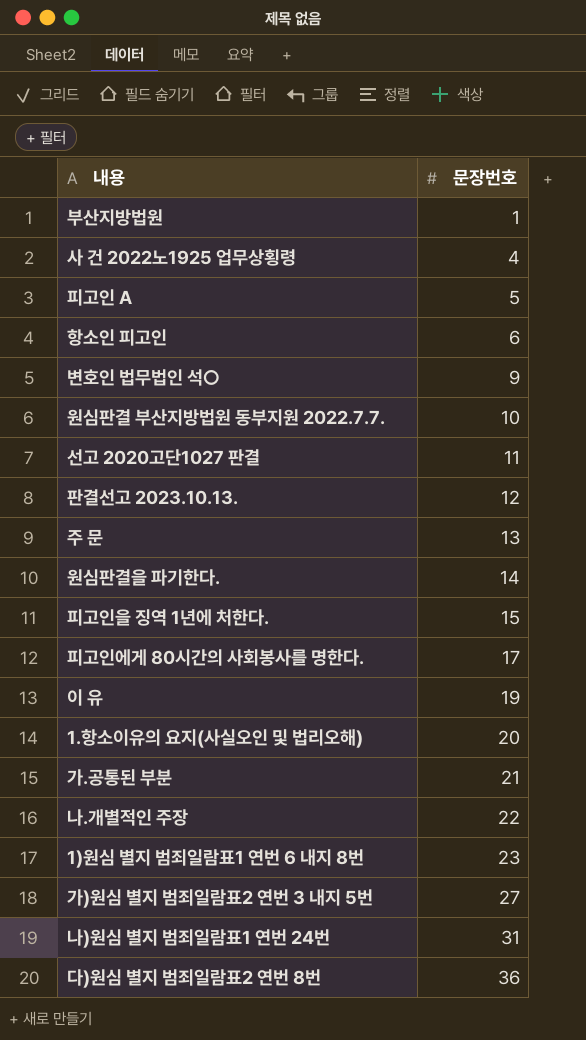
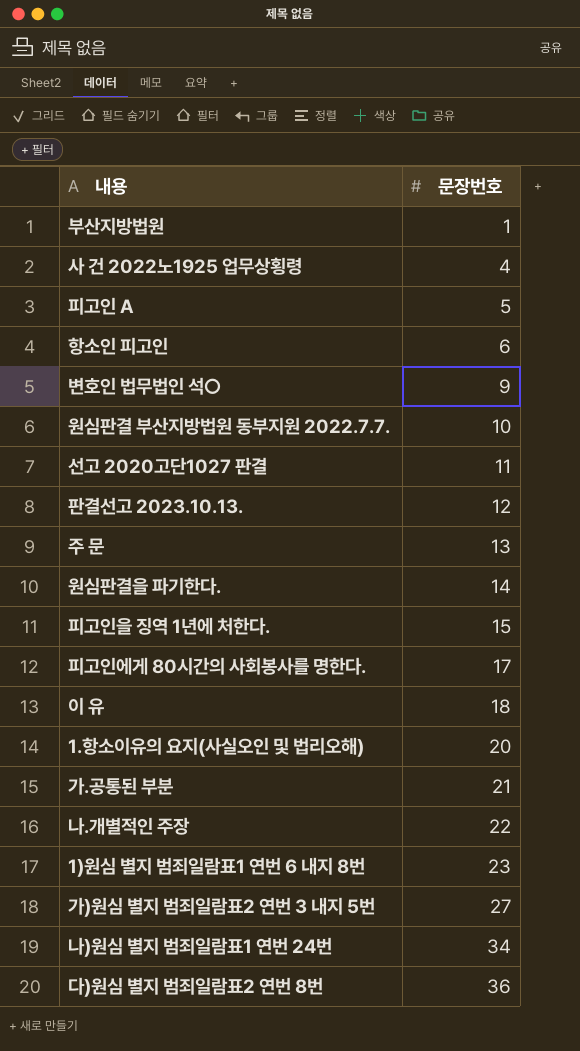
이 유 | 문장번호: 19 -> 18
나)원심 별지 범죄일람표1 연번 24번 | 문장번호: 31 -> 34

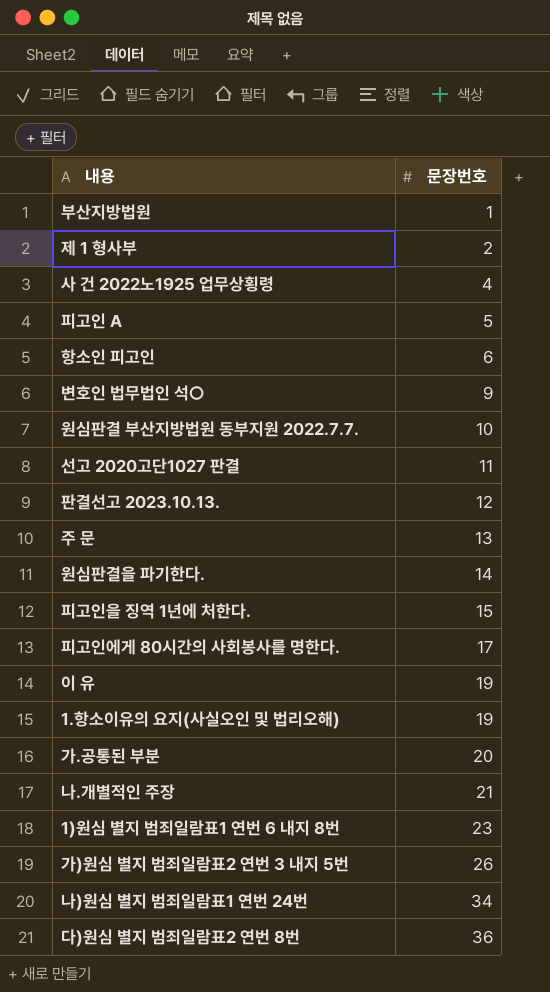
row 제 1 형사부: none -> 2
이 유 | 문장번호: 18 -> 19
1.항소이유의 요지(사실오인 및 법리오해) | 문장번호: 20 -> 19
가.공통된 부분 | 문장번호: 21 -> 20
나.개별적인 주장 | 문장번호: 22 -> 21
가)원심 별지 범죄일람표2 연번 3 내지 5번 | 문장번호: 27 -> 26

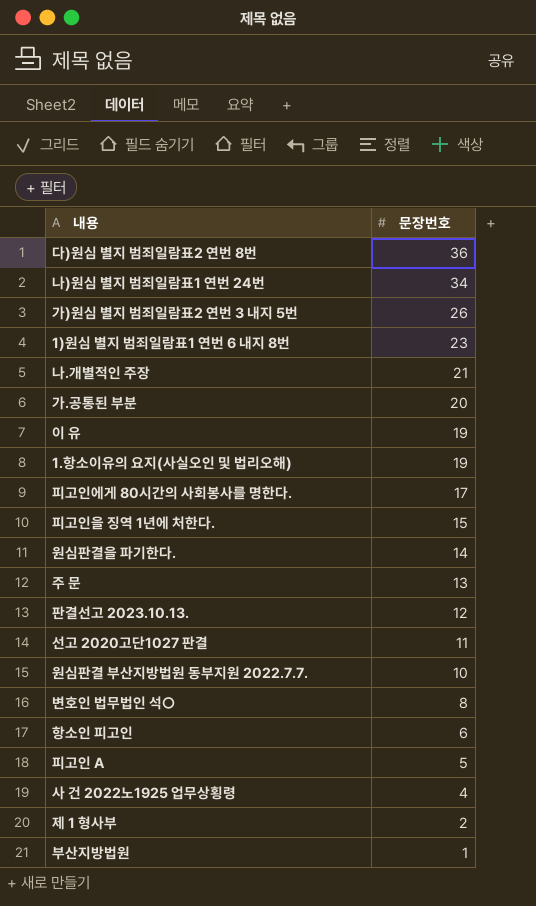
row order: 문장번호 ascending -> 문장번호 descending
변호인 법무법인 석○ | 문장번호: 9 -> 8

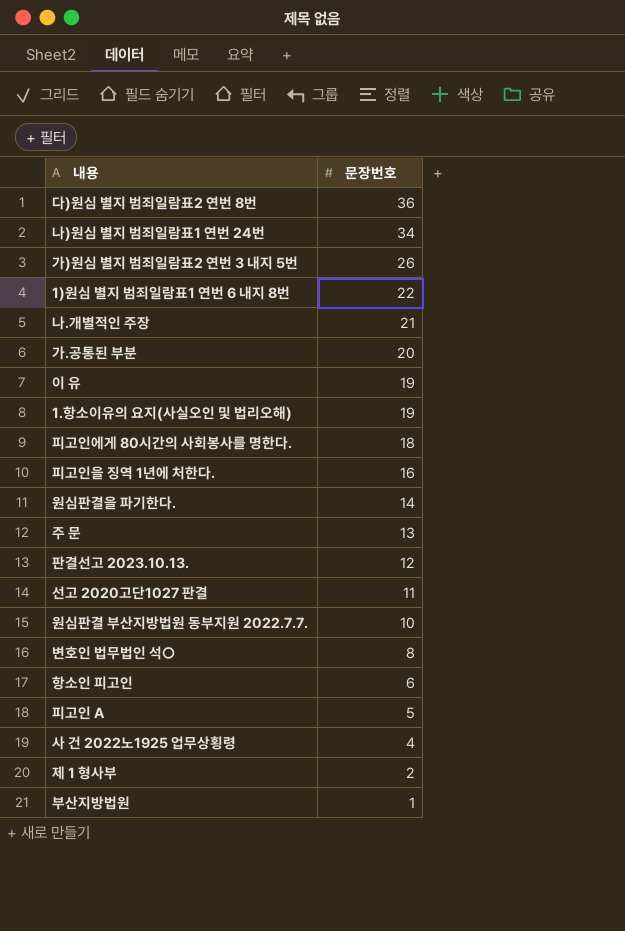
1)원심 별지 범죄일람표1 연번 6 내지 8번 | 문장번호: 23 -> 22
피고인에게 80시간의 사회봉사를 명한다. | 문장번호: 17 -> 18
피고인을 징역 1년에 처한다. | 문장번호: 15 -> 16

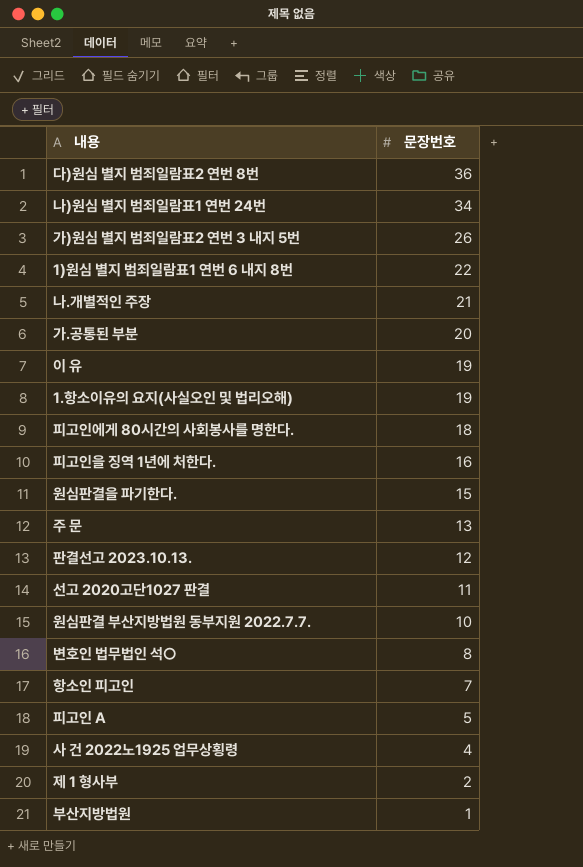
원심판결을 파기한다. | 문장번호: 14 -> 15
항소인 피고인 | 문장번호: 6 -> 7

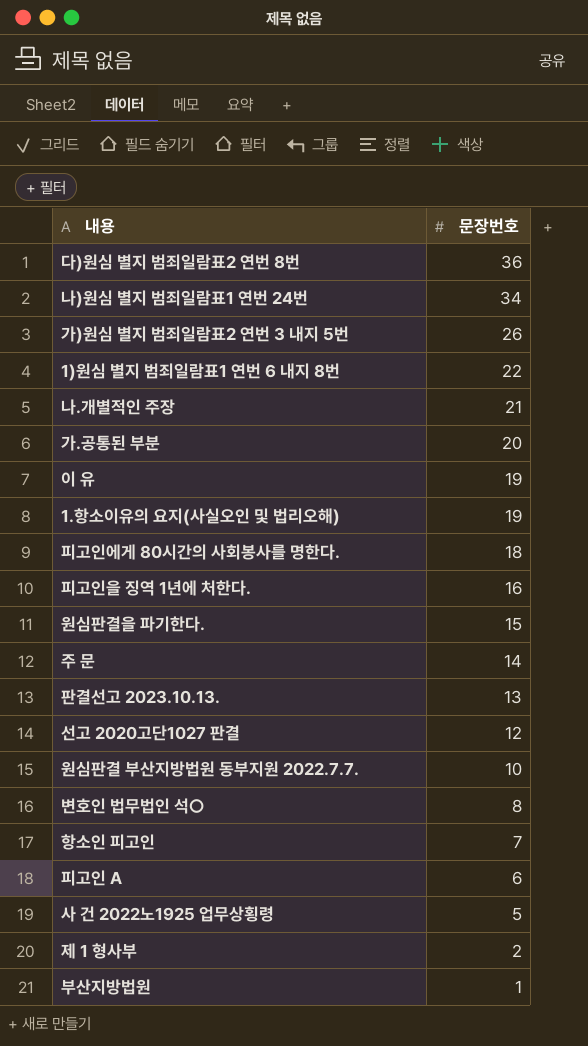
주 문 | 문장번호: 13 -> 14
판결선고 2023.10.13. | 문장번호: 12 -> 13
선고 2020고단1027 판결 | 문장번호: 11 -> 12
피고인 A | 문장번호: 5 -> 6
사 건 2022노1925 업무상횡령 | 문장번호: 4 -> 5

